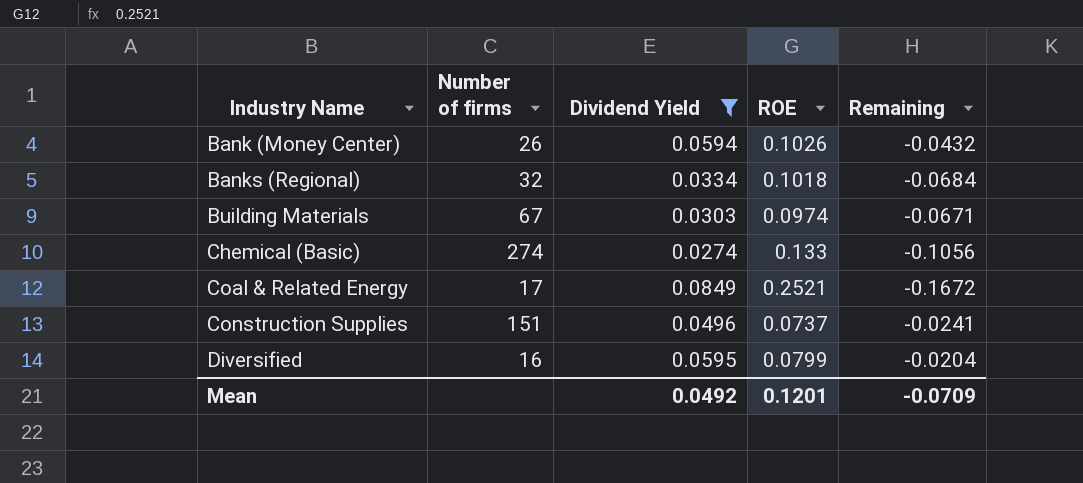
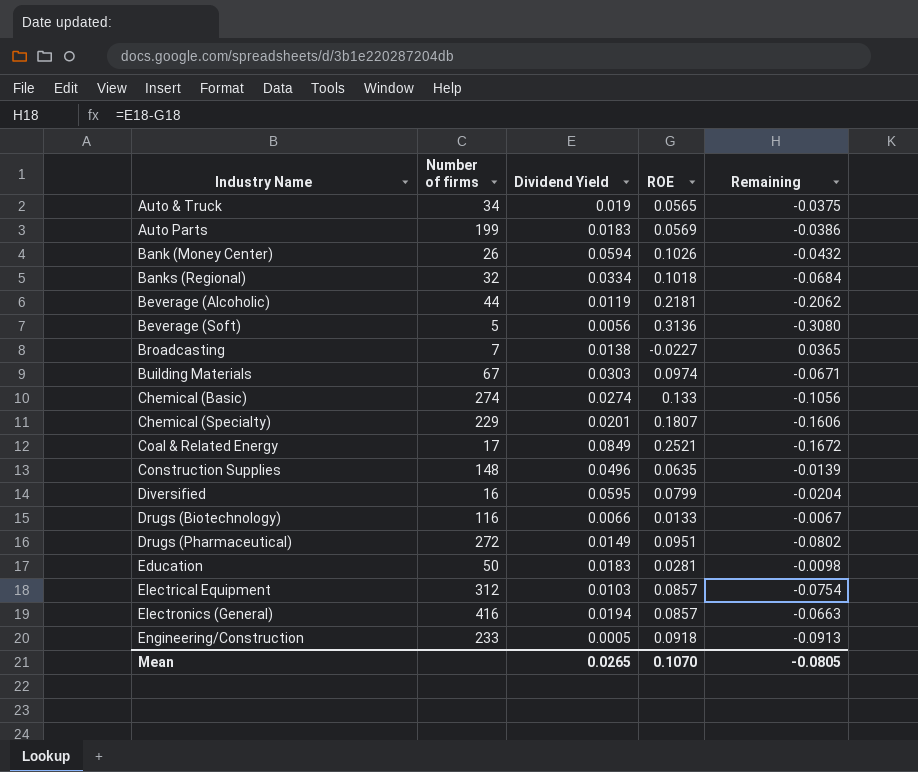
filter: Dividend Yield >= 0.0274 -> none
Construction Supplies | Number of firms: 151 -> 148
Construction Supplies | ROE: 0.0737 -> 0.0635
Construction Supplies | Remaining: -0.0241 -> -0.0139
Mean | Dividend Yield: 0.0492 -> 0.0265
Mean | ROE: 0.1201 -> 0.1070
Mean | Remaining: -0.0709 -> -0.0805

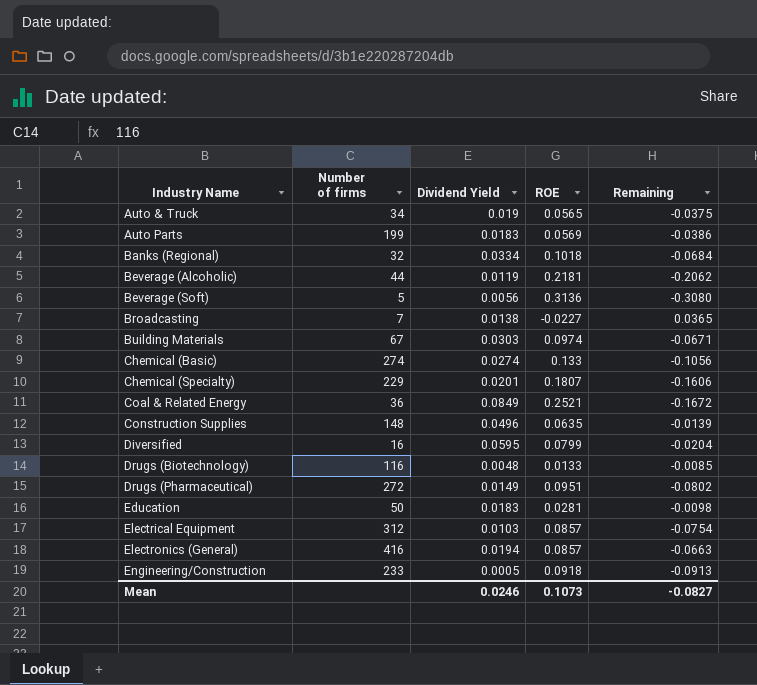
row Bank (Money Center): 26 | 0.0594 | 0.1026 | -0.0432 -> none
Coal & Related Energy | Number of firms: 17 -> 36
Drugs (Biotechnology) | Dividend Yield: 0.0066 -> 0.0048
Drugs (Biotechnology) | Remaining: -0.0067 -> -0.0085
Mean | Dividend Yield: 0.0265 -> 0.0246
Mean | ROE: 0.1070 -> 0.1073
Mean | Remaining: -0.0805 -> -0.0827

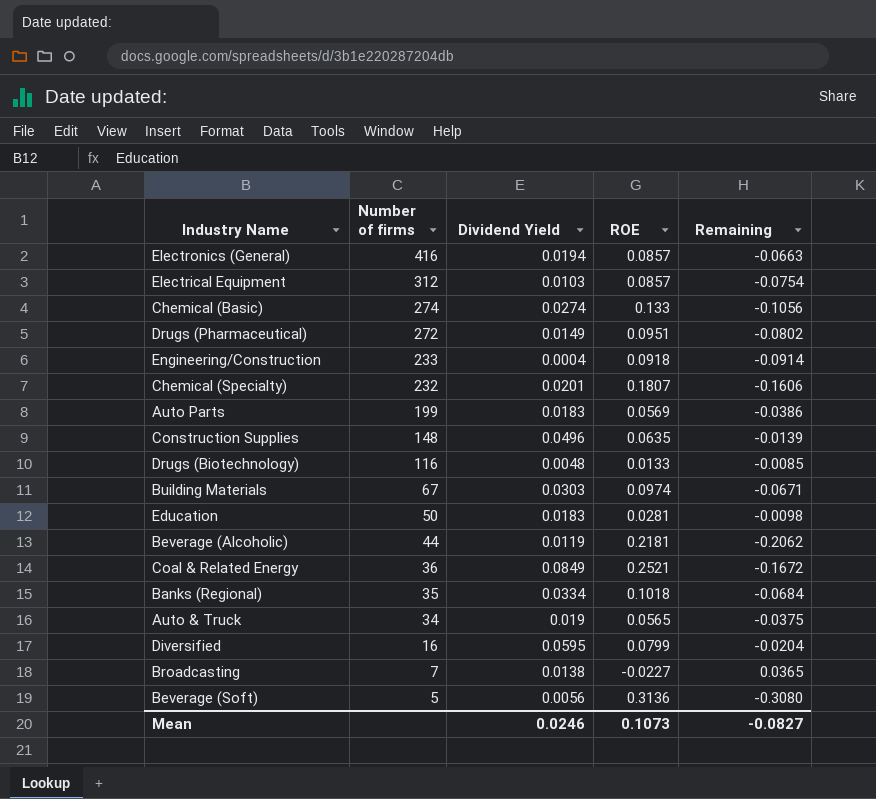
row order: Industry Name ascending -> Number of firms descending
Engineering/Construction | Dividend Yield: 0.0005 -> 0.0004
Engineering/Construction | Remaining: -0.0913 -> -0.0914
Chemical (Specialty) | Number of firms: 229 -> 232
Banks (Regional) | Number of firms: 32 -> 35

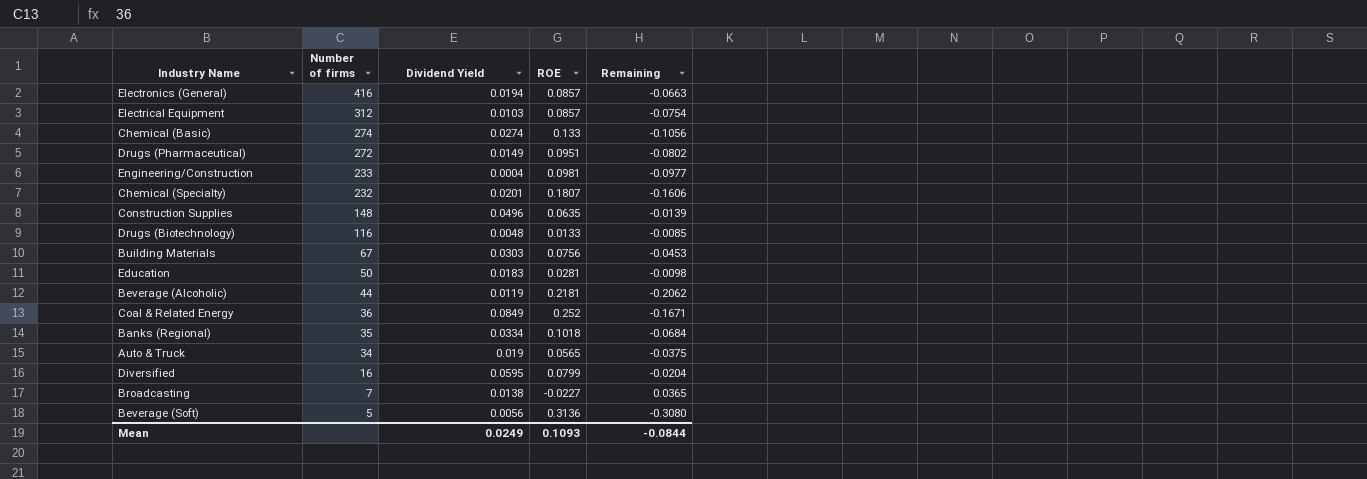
row Auto Parts: 199 | 0.0183 | 0.0569 | -0.0386 -> none
Engineering/Construction | ROE: 0.0918 -> 0.0981
Engineering/Construction | Remaining: -0.0914 -> -0.0977
Building Materials | ROE: 0.0974 -> 0.0756
Building Materials | Remaining: -0.0671 -> -0.0453
Coal & Related Energy | ROE: 0.2521 -> 0.252
Coal & Related Energy | Remaining: -0.1672 -> -0.1671
Mean | Dividend Yield: 0.0246 -> 0.0249
Mean | ROE: 0.1073 -> 0.1093
Mean | Remaining: -0.0827 -> -0.0844

